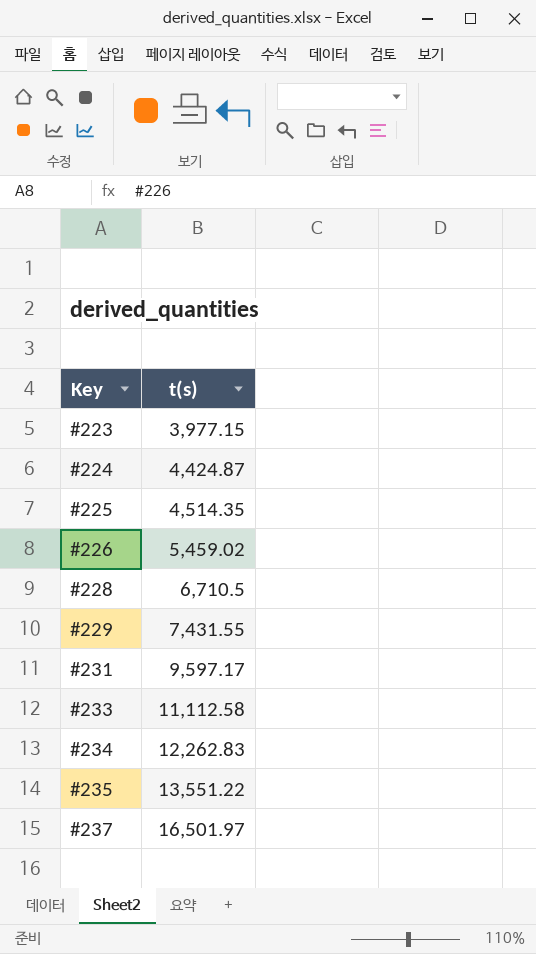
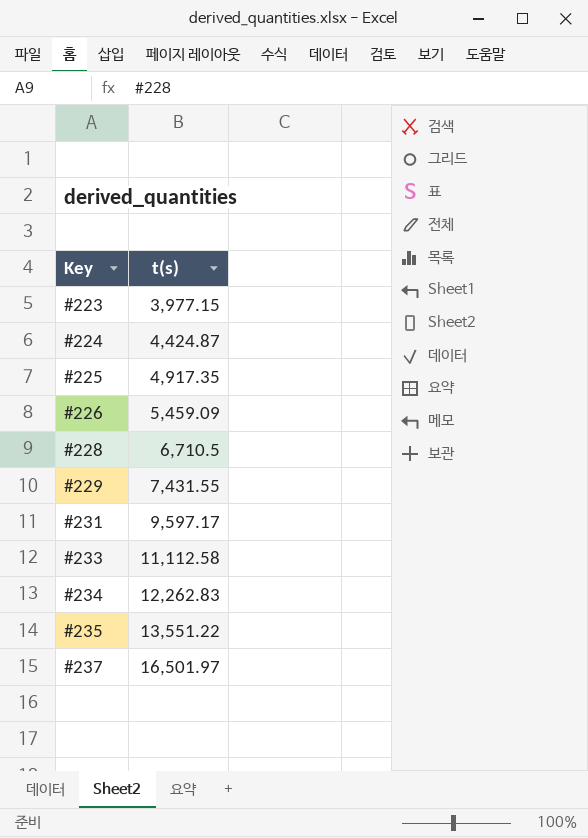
#225 | t(s): 4,514.35 -> 4,917.35
#226 | t(s): 5,459.02 -> 5,459.09

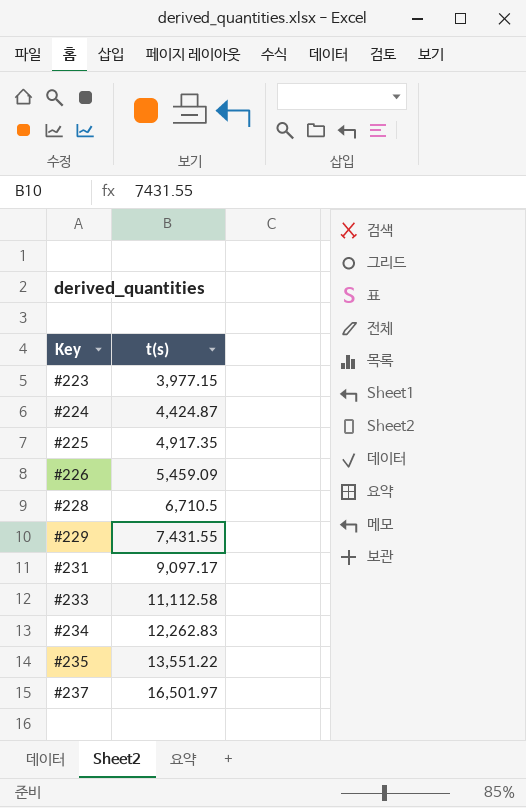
#231 | t(s): 9,597.17 -> 9,097.17

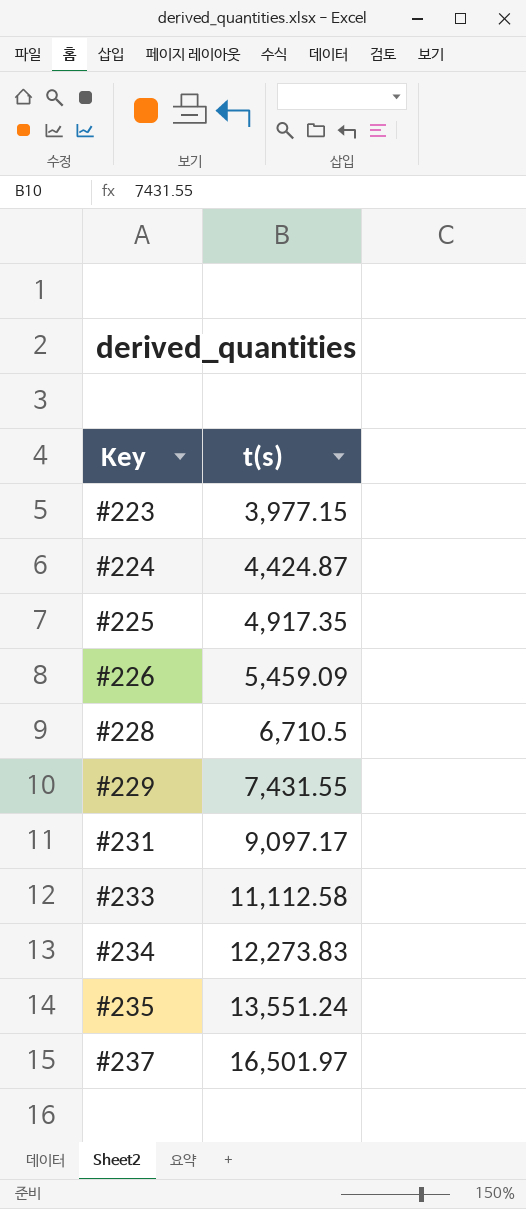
#234 | t(s): 12,262.83 -> 12,273.83
#235 | t(s): 13,551.22 -> 13,551.24

